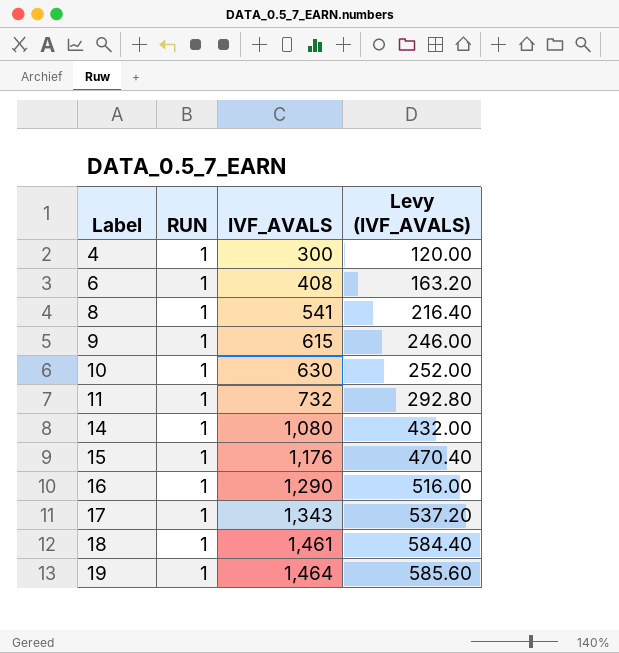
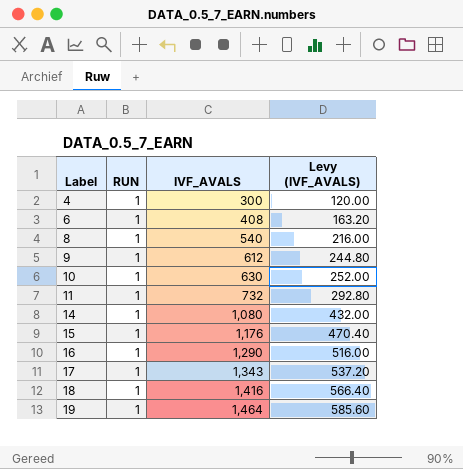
8 | IVF_AVALS: 541 -> 540
8 | Levy (IVF_AVALS): 216.40 -> 216.00
9 | IVF_AVALS: 615 -> 612
9 | Levy (IVF_AVALS): 246.00 -> 244.80
18 | IVF_AVALS: 1,461 -> 1,416
18 | Levy (IVF_AVALS): 584.40 -> 566.40

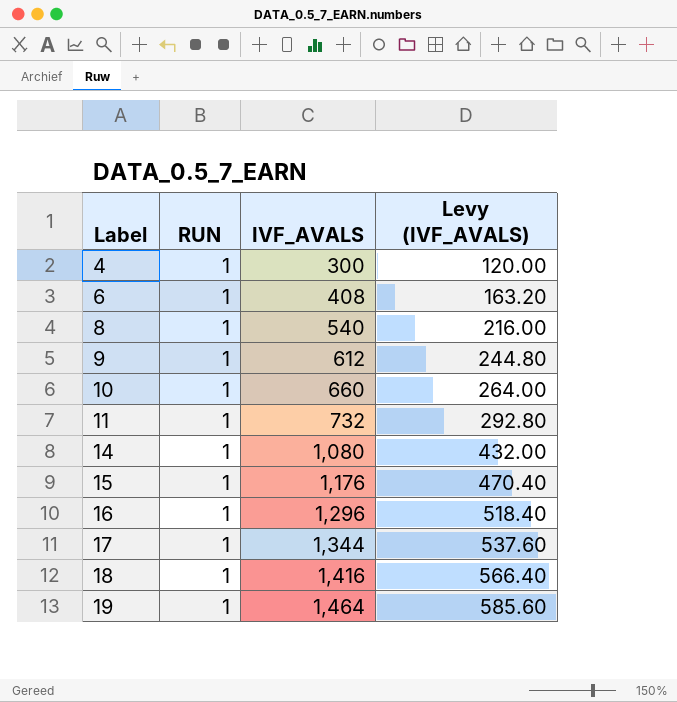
10 | IVF_AVALS: 630 -> 660
10 | Levy (IVF_AVALS): 252.00 -> 264.00
16 | IVF_AVALS: 1,290 -> 1,296
16 | Levy (IVF_AVALS): 516.00 -> 518.40
17 | IVF_AVALS: 1,343 -> 1,344
17 | Levy (IVF_AVALS): 537.20 -> 537.60

